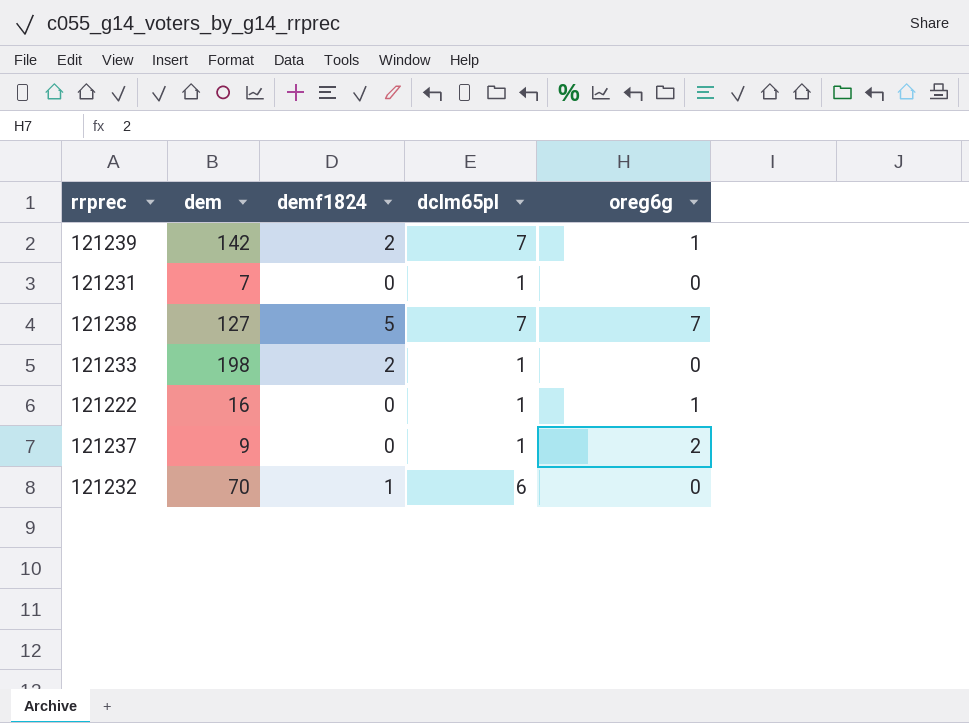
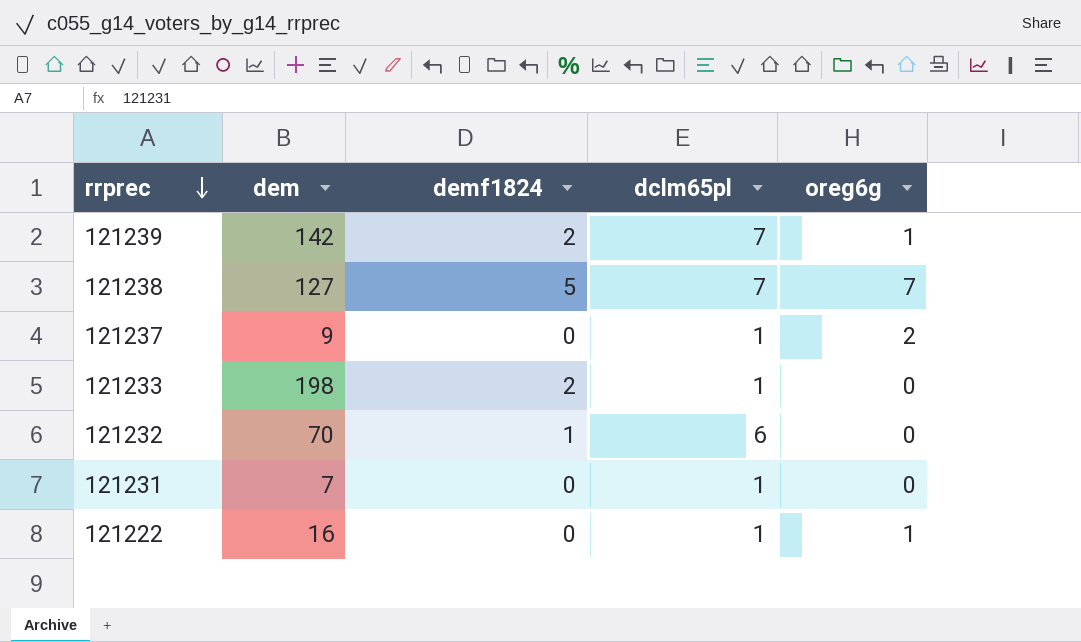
row order: none -> rrprec descending

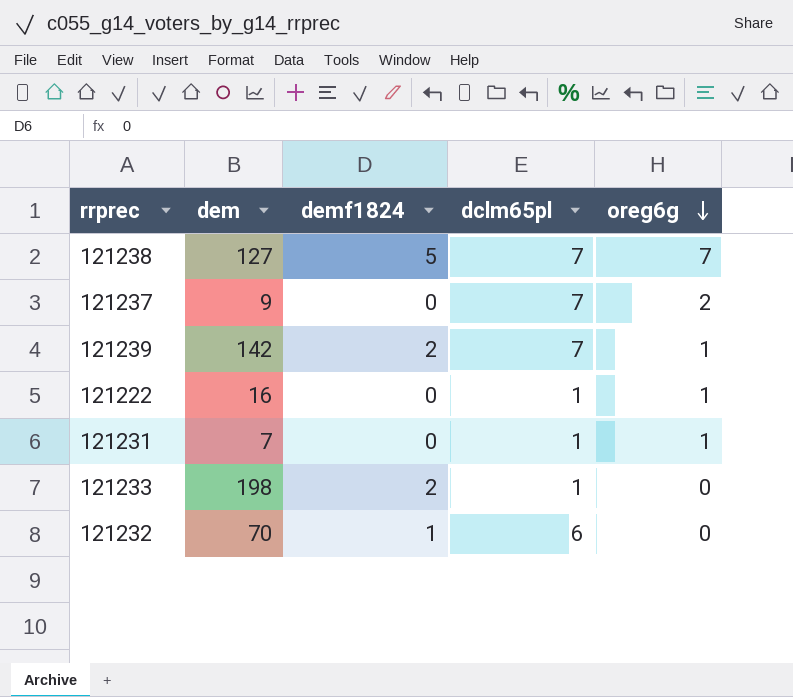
row order: rrprec descending -> oreg6g descending
121237 | dclm65pl: 1 -> 7
121231 | oreg6g: 0 -> 1

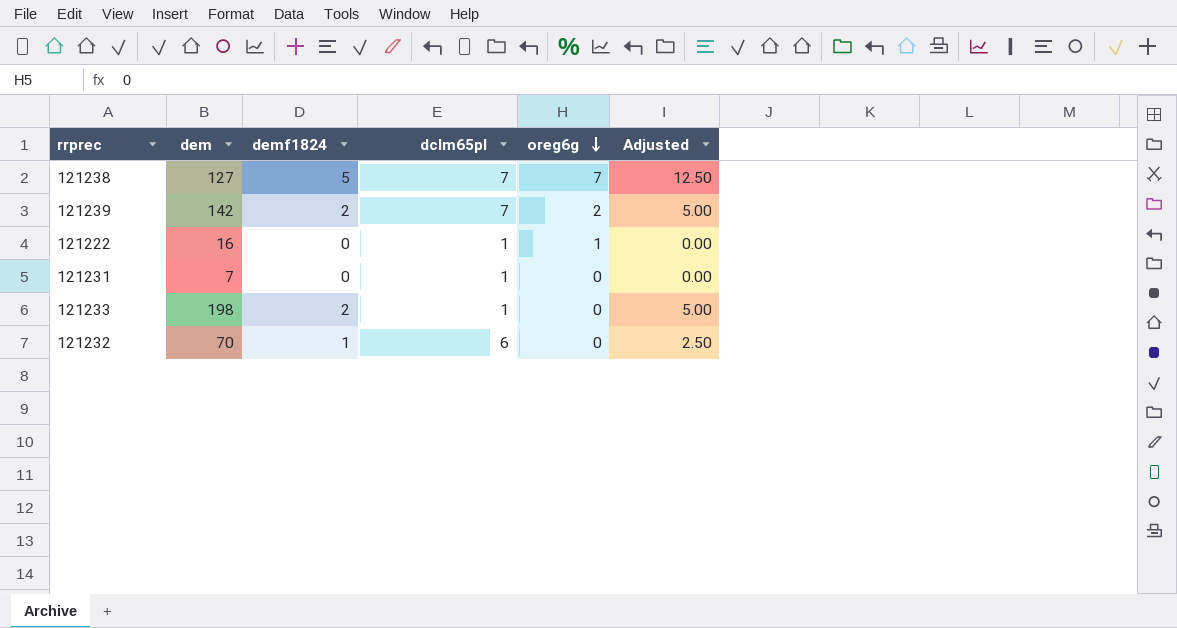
column Adjusted | formula: none -> [demf1824] * 2.5
row 121237: 9 | 0 | 7 | 2 -> none
121239 | oreg6g: 1 -> 2
121231 | oreg6g: 1 -> 0

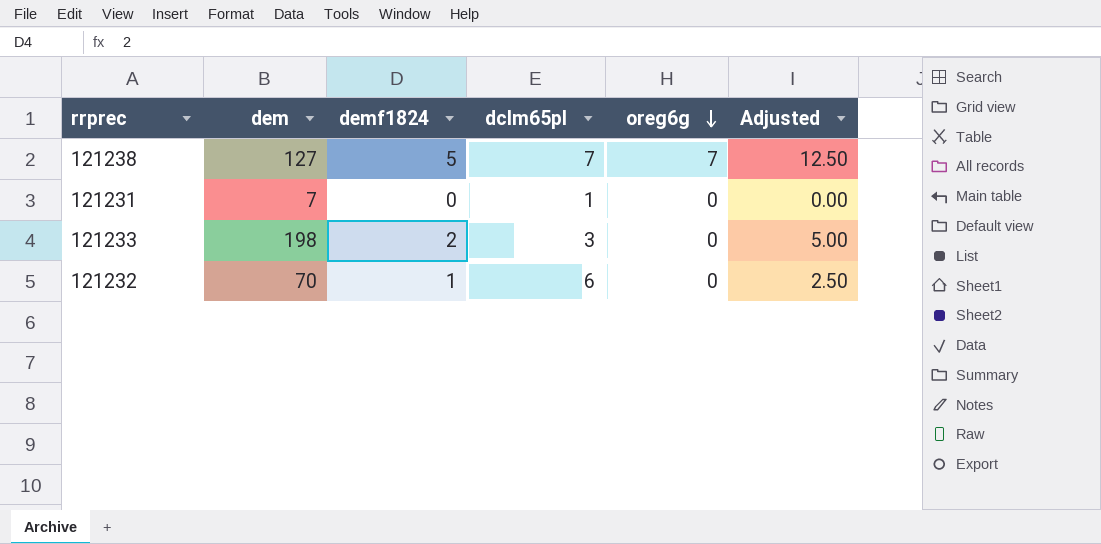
row 121239: 142 | 2 | 7 | 2 | 5.00 -> none
row 121222: 16 | 0 | 1 | 1 | 0.00 -> none
121233 | dclm65pl: 1 -> 3

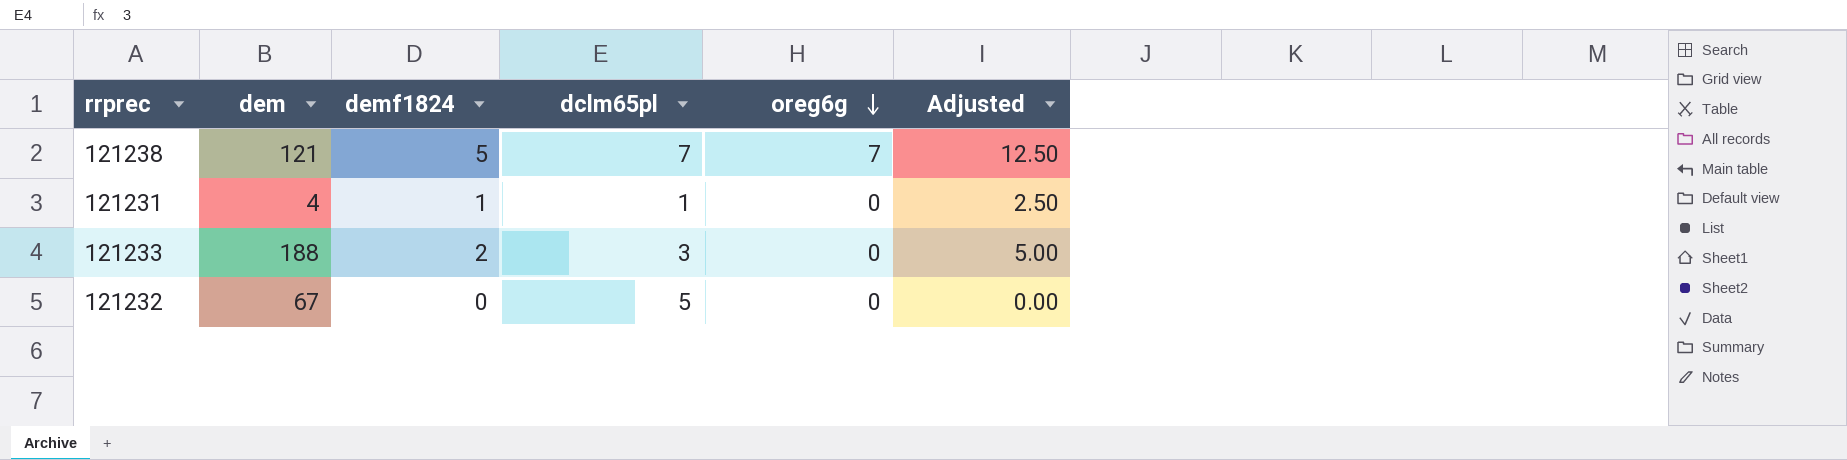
121238 | dem: 127 -> 121
121231 | dem: 7 -> 4
121231 | demf1824: 0 -> 1
121231 | Adjusted: 0.00 -> 2.50
121233 | dem: 198 -> 188
121232 | dem: 70 -> 67
121232 | demf1824: 1 -> 0
121232 | dclm65pl: 6 -> 5
121232 | Adjusted: 2.50 -> 0.00

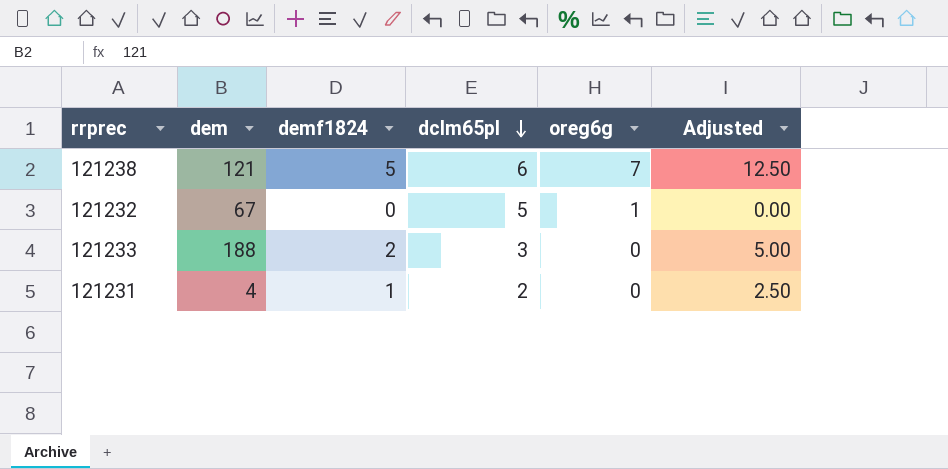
row order: oreg6g descending -> dclm65pl descending
121238 | dclm65pl: 7 -> 6
121232 | oreg6g: 0 -> 1
121231 | dclm65pl: 1 -> 2

